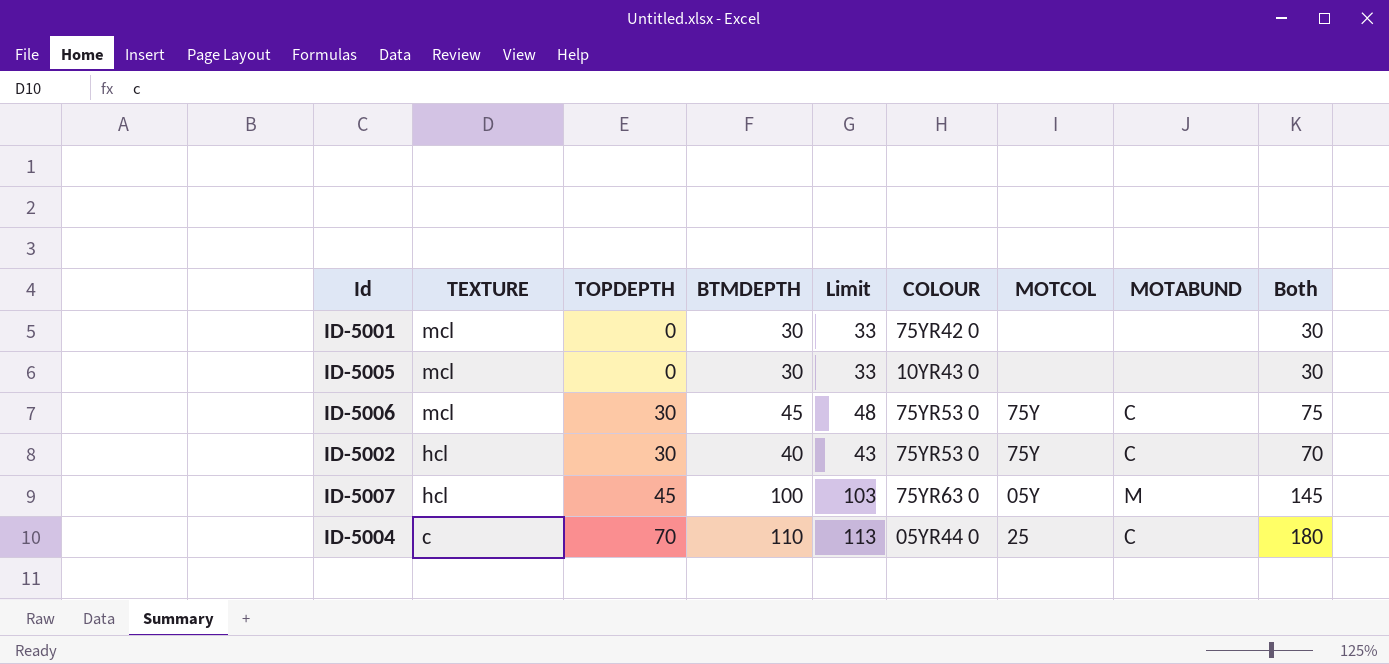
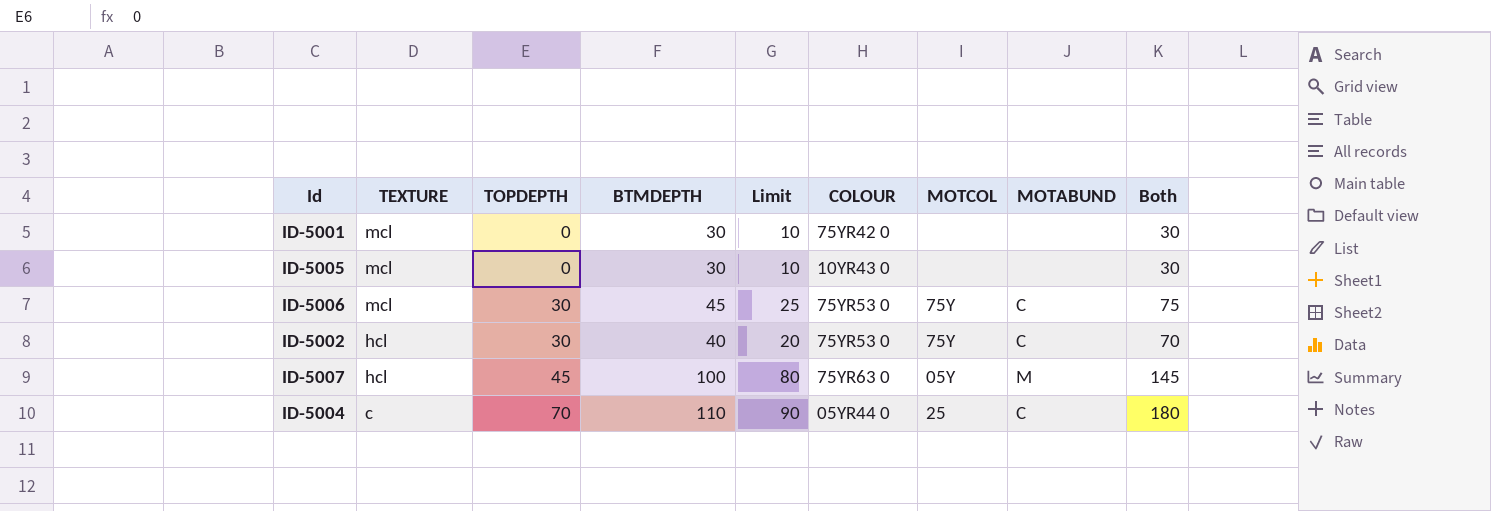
column Limit | formula: [BTMDEPTH] + 3 -> [BTMDEPTH] - 20

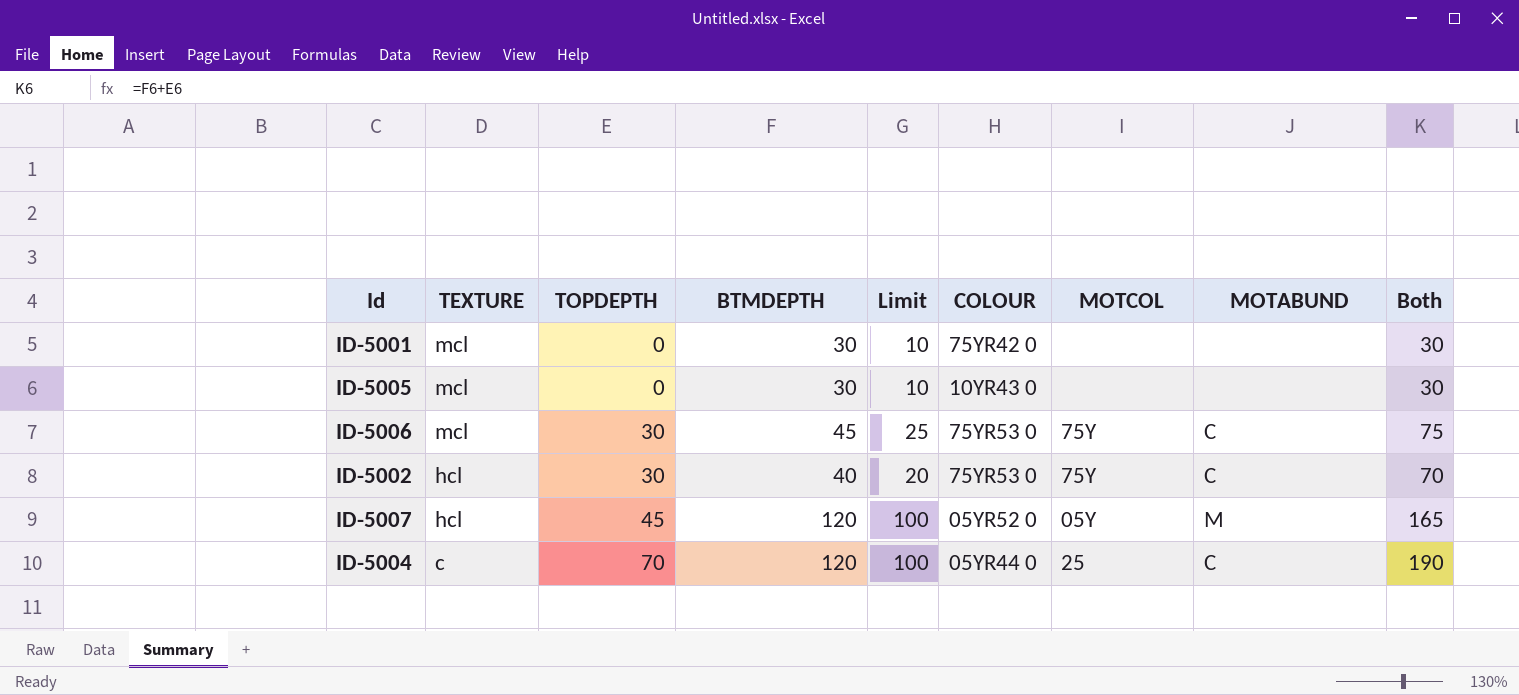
ID-5007 | BTMDEPTH: 100 -> 120
ID-5007 | Limit: 80 -> 100
ID-5007 | COLOUR: 75YR63 0 -> 05YR52 0
ID-5007 | Both: 145 -> 165
ID-5004 | BTMDEPTH: 110 -> 120
ID-5004 | Limit: 90 -> 100
ID-5004 | Both: 180 -> 190

